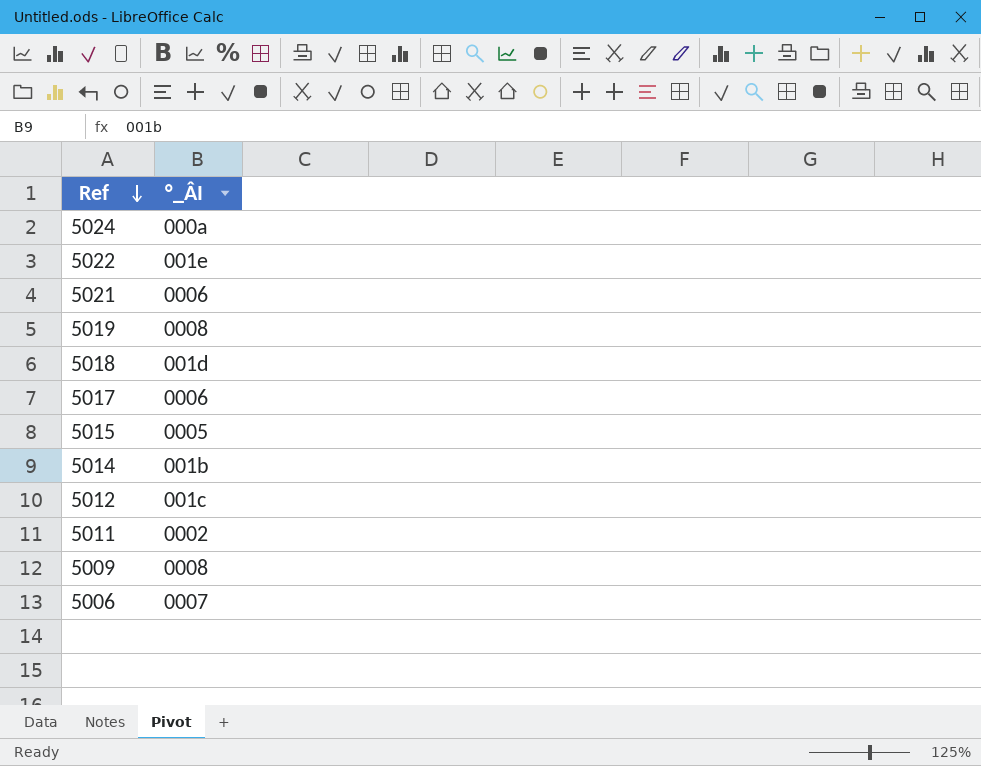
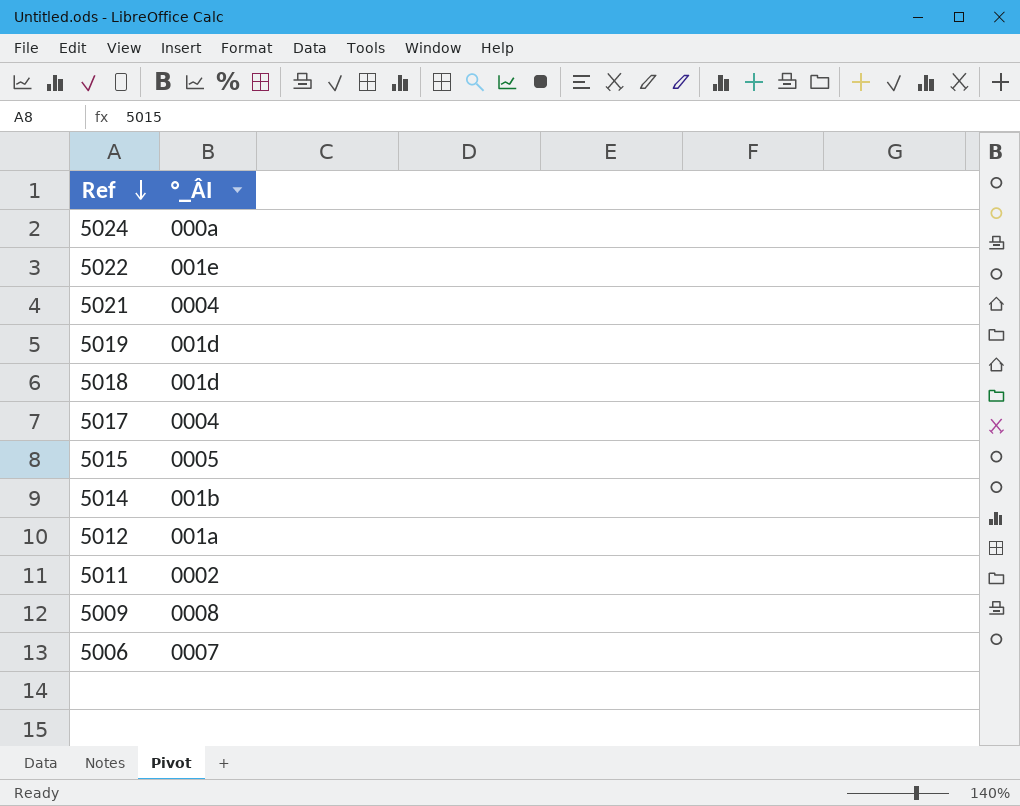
5021 | °_ÂI: 0006 -> 0004
5019 | °_ÂI: 0008 -> 001d
5017 | °_ÂI: 0006 -> 0004
5012 | °_ÂI: 001c -> 001a

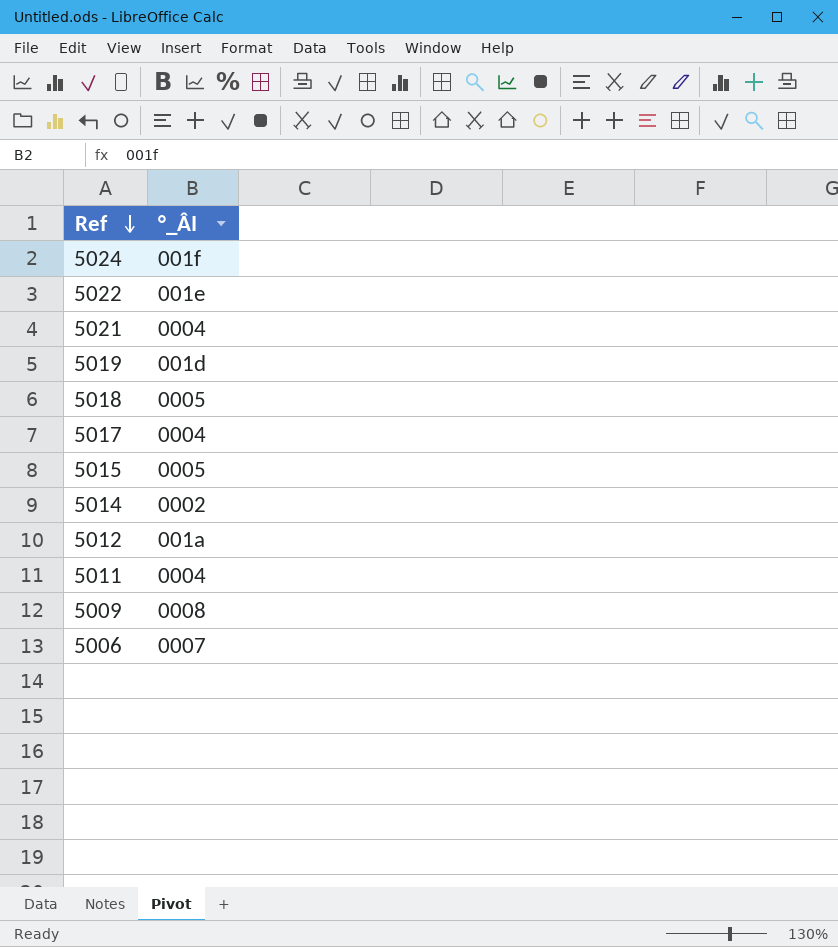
5024 | °_ÂI: 000a -> 001f
5018 | °_ÂI: 001d -> 0005
5014 | °_ÂI: 001b -> 0002
5011 | °_ÂI: 0002 -> 0004

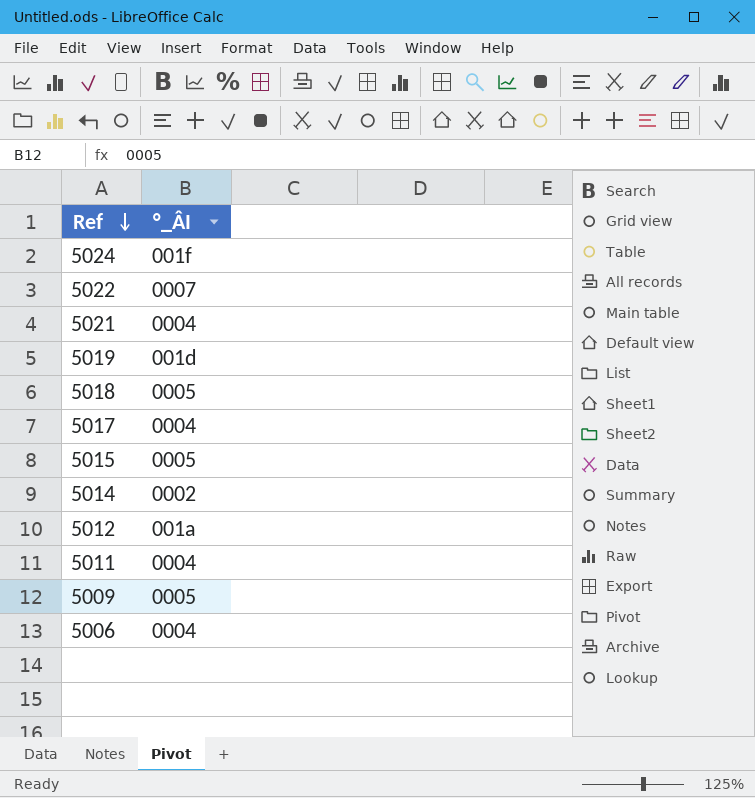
5022 | °_ÂI: 001e -> 0007
5009 | °_ÂI: 0008 -> 0005
5006 | °_ÂI: 0007 -> 0004

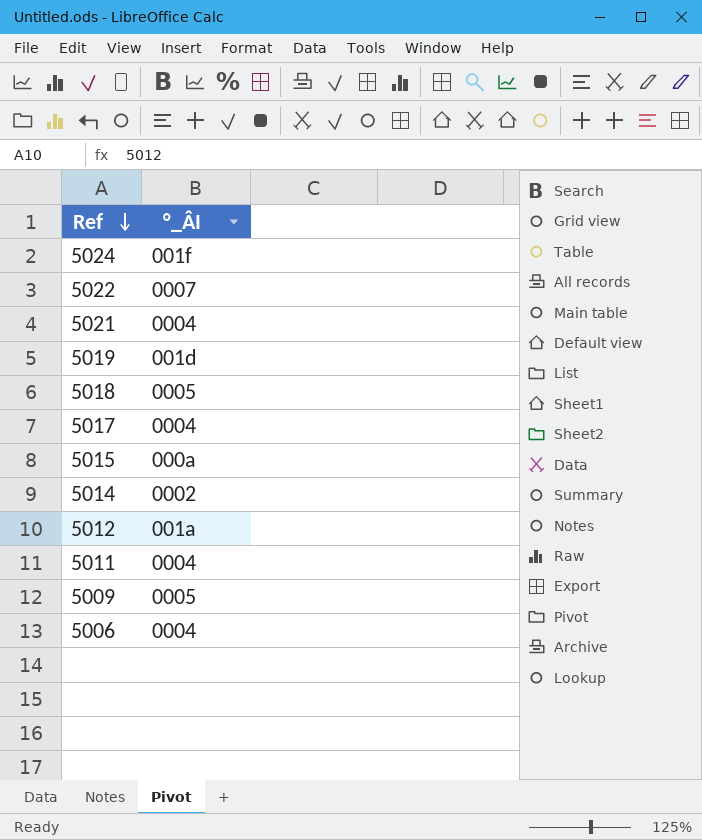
5015 | °_ÂI: 0005 -> 000a

